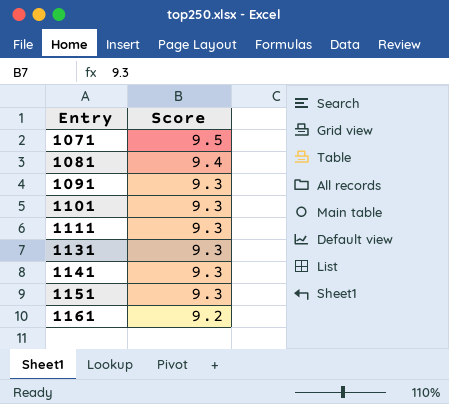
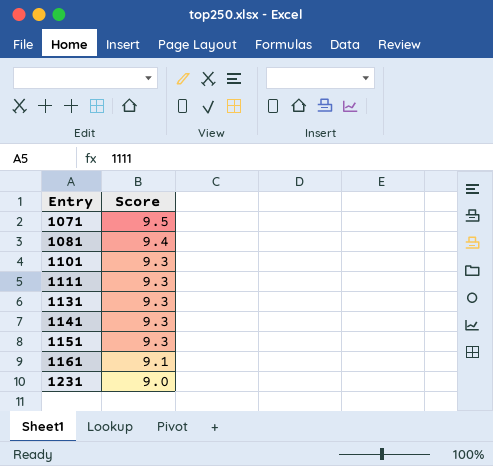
row 1091: 9.3 -> none
1161 | Score: 9.2 -> 9.1
row 1231: none -> 9.0

